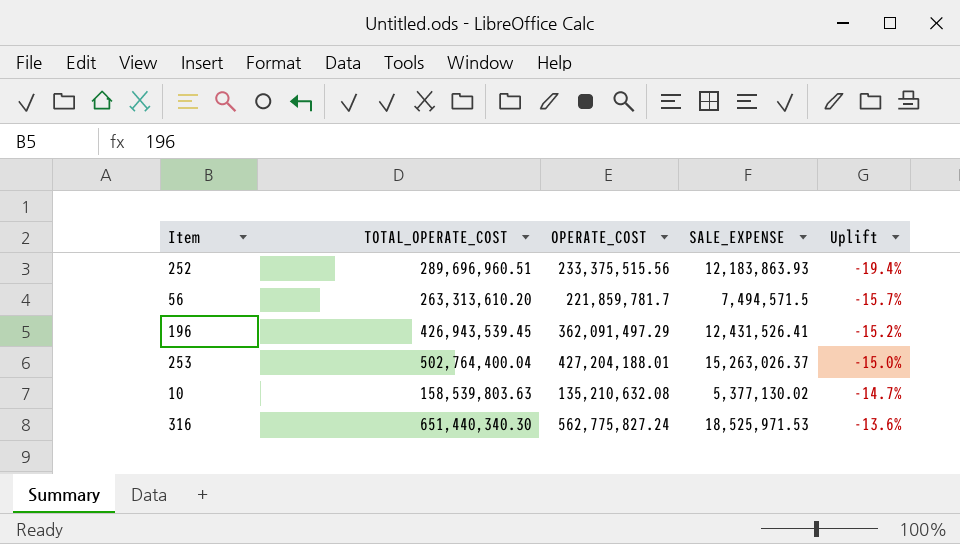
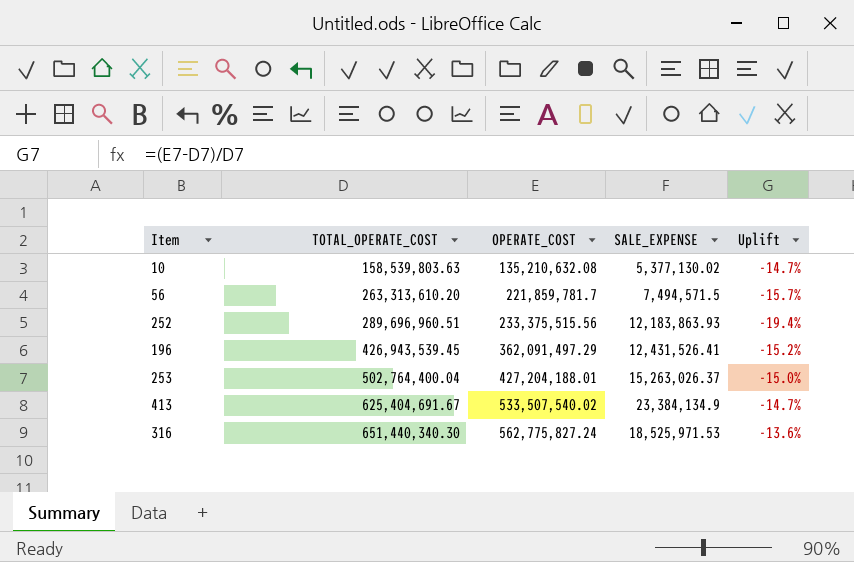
row order: Uplift ascending -> TOTAL_OPERATE_COST ascending
row 413: none -> 625,404,691.67 | 533,507,540.02 | 23,384,134.9 | -14.7%

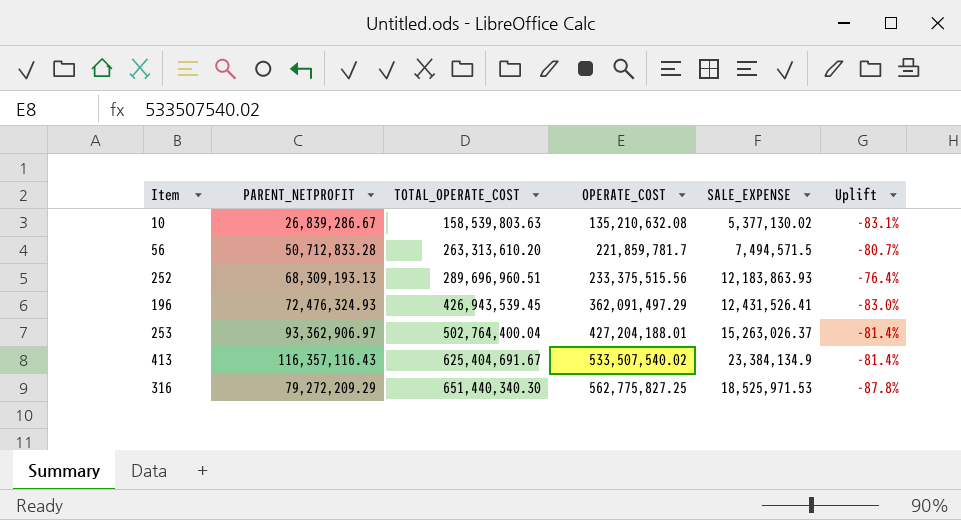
column PARENT_NETPROFIT | position: none -> 2
column Uplift | formula: ([OPERATE_COST] - [TOTAL_OPERATE_COST]) / [TOTAL_OPERATE_COST] -> ([PARENT_NETPROFIT] - [TOTAL_OPERATE_COST]) / [TOTAL_OPERATE_COST]
316 | OPERATE_COST: 562,775,827.24 -> 562,775,827.25

